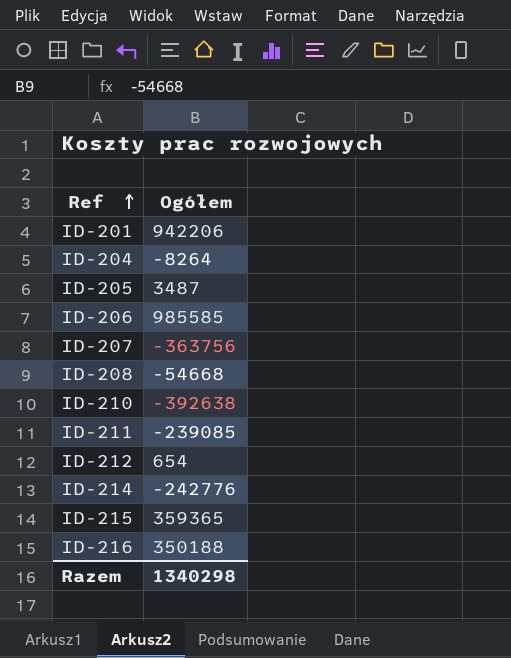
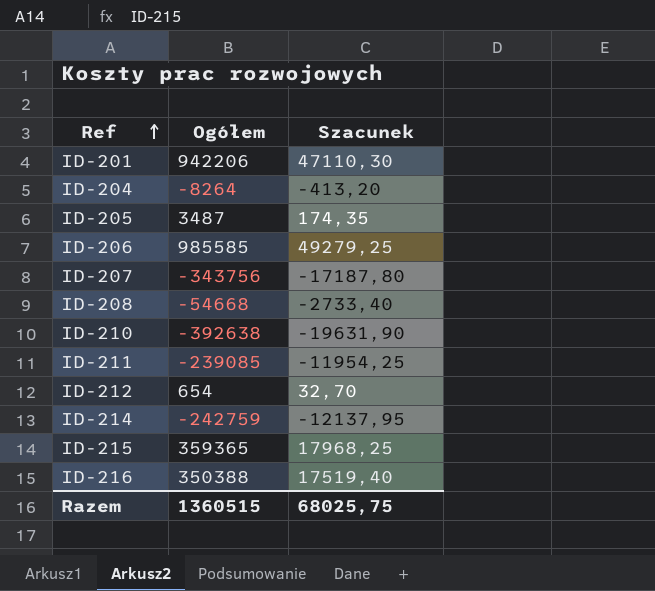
column Szacunek | formula: none -> [Ogółem] * 0,05
ID-207 | Ogółem: -363756 -> -343756
ID-214 | Ogółem: -242776 -> -242759
ID-216 | Ogółem: 350188 -> 350388
Razem | Ogółem: 1340298 -> 1360515

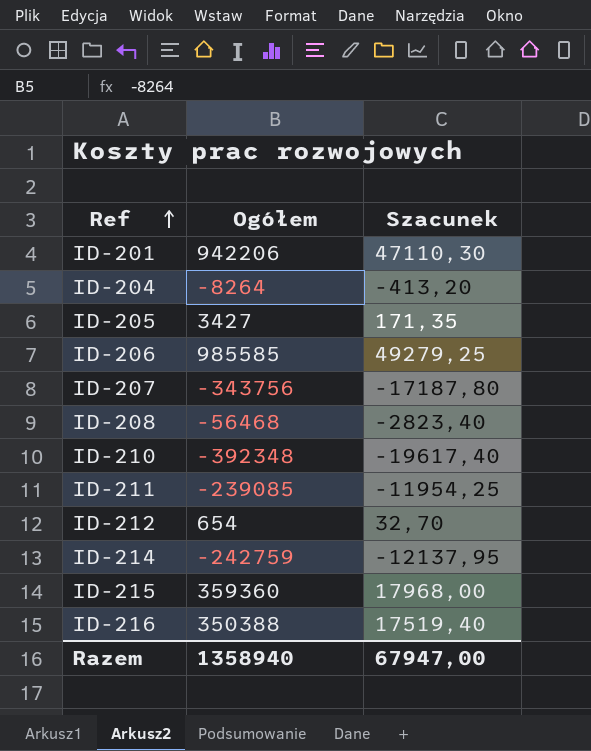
ID-205 | Ogółem: 3487 -> 3427
ID-205 | Szacunek: 174,35 -> 171,35
ID-208 | Ogółem: -54668 -> -56468
ID-208 | Szacunek: -2733,40 -> -2823,40
ID-210 | Ogółem: -392638 -> -392348
ID-210 | Szacunek: -19631,90 -> -19617,40
ID-215 | Ogółem: 359365 -> 359360
ID-215 | Szacunek: 17968,25 -> 17968,00
Razem | Ogółem: 1360515 -> 1358940
Razem | Szacunek: 68025,75 -> 67947,00

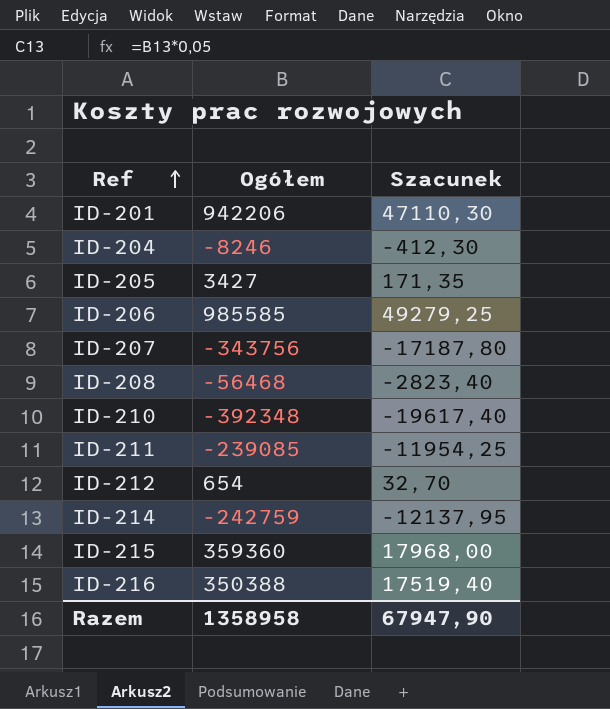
ID-204 | Ogółem: -8264 -> -8246
ID-204 | Szacunek: -413,20 -> -412,30
Razem | Ogółem: 1358940 -> 1358958
Razem | Szacunek: 67947,00 -> 67947,90

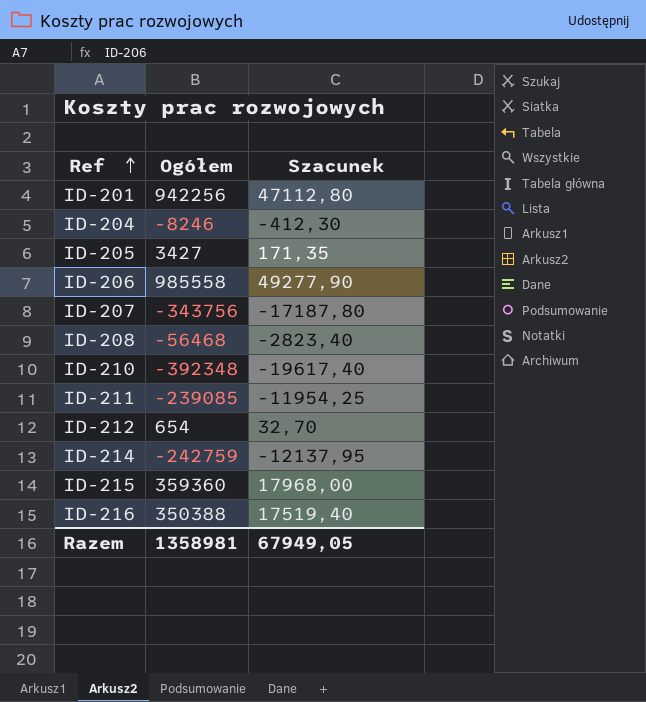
ID-201 | Ogółem: 942206 -> 942256
ID-201 | Szacunek: 47110,30 -> 47112,80
ID-206 | Ogółem: 985585 -> 985558
ID-206 | Szacunek: 49279,25 -> 49277,90
Razem | Ogółem: 1358958 -> 1358981
Razem | Szacunek: 67947,90 -> 67949,05

